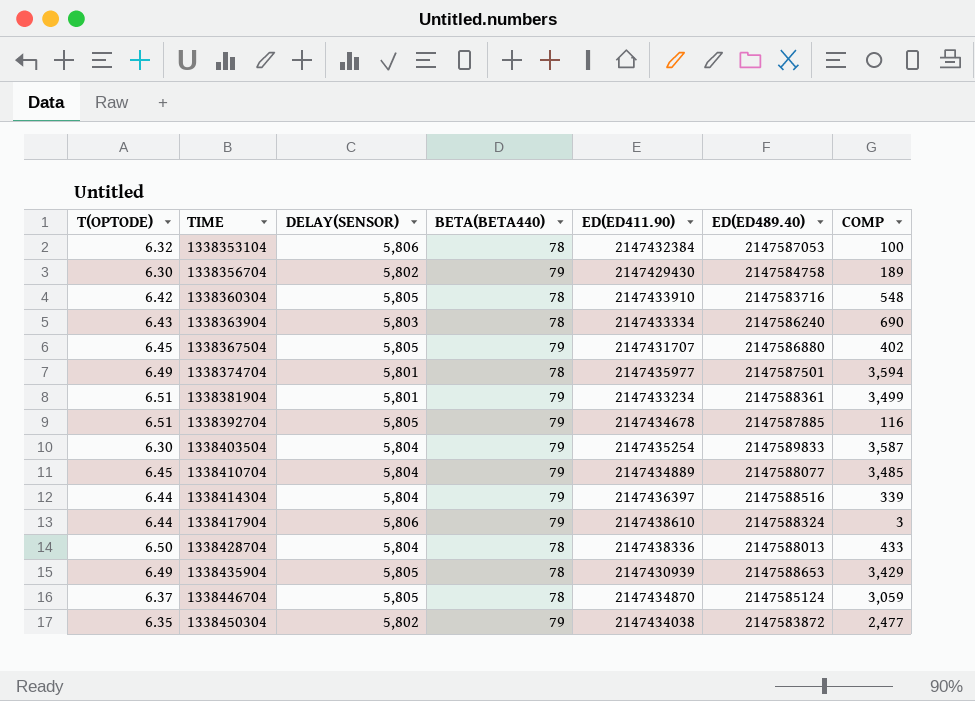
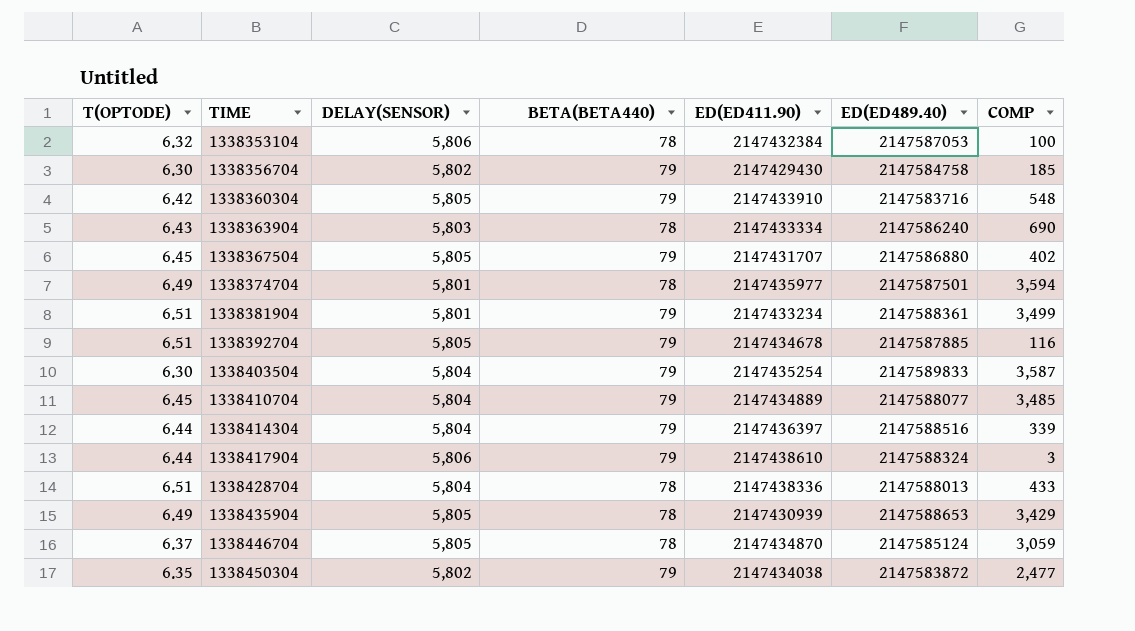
1338356704 | COMP: 189 -> 185
1338360304 | BETA(BETA440): 78 -> 79
1338428704 | T(OPTODE): 6.50 -> 6.51

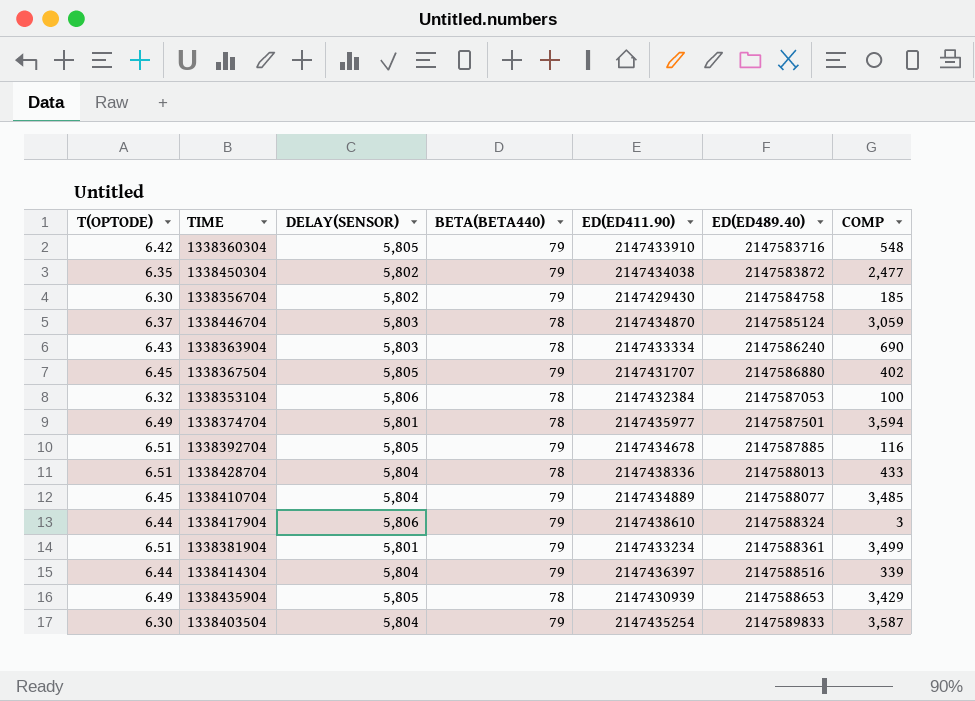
row order: TIME ascending -> ED(ED489.40) ascending
1338446704 | DELAY(SENSOR): 5,805 -> 5,803

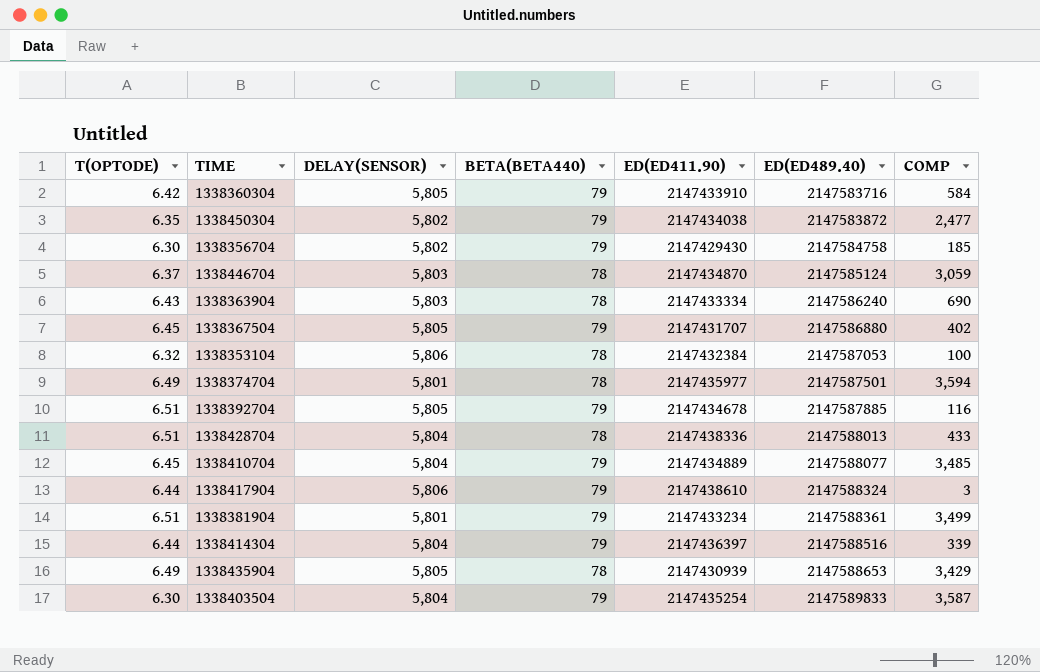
1338360304 | COMP: 548 -> 584

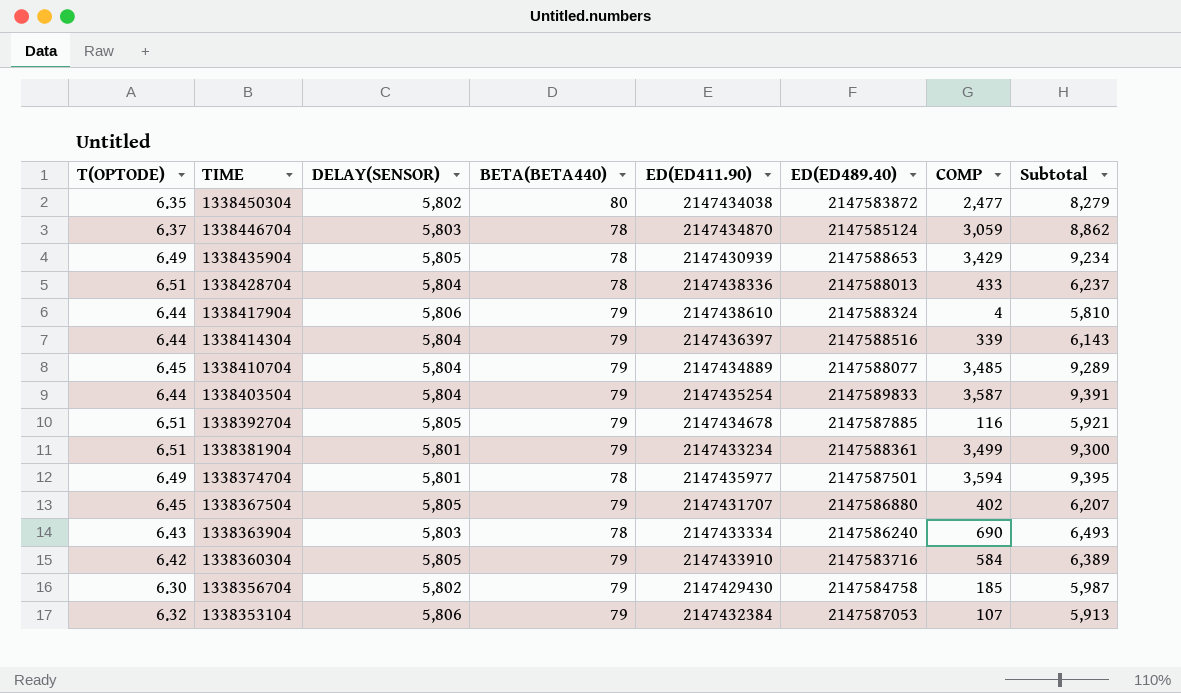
row order: ED(ED489.40) ascending -> TIME descending
column Subtotal | formula: none -> [DELAY(SENSOR)] + [COMP]
1338450304 | BETA(BETA440): 79 -> 80
1338417904 | COMP: 3 -> 4
1338403504 | T(OPTODE): 6.30 -> 6.44
1338353104 | BETA(BETA440): 78 -> 79
1338353104 | COMP: 100 -> 107

